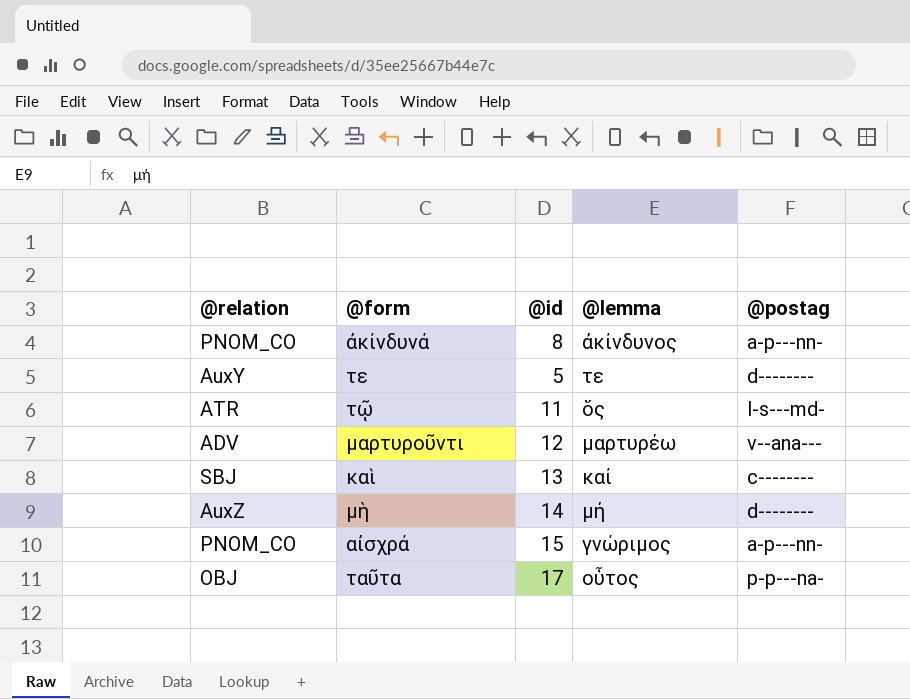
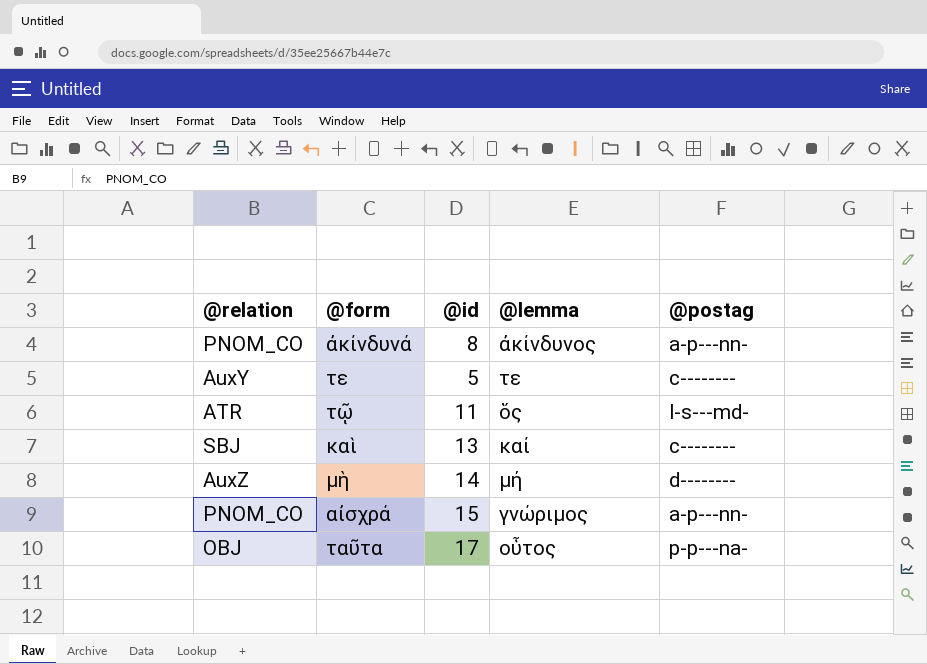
row μαρτυροῦντι: ADV | 12 | μαρτυρέω | v--ana--- -> none
τε | @postag: d-------- -> c--------

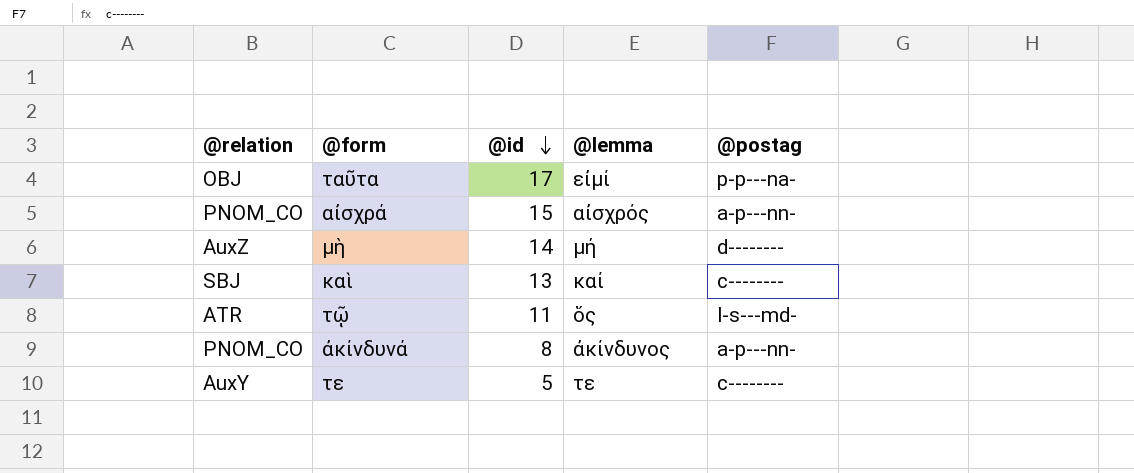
row order: none -> @id descending
ταῦτα | @lemma: οὗτος -> εἰμί
αἰσχρά | @lemma: γνώριμος -> αἰσχρός

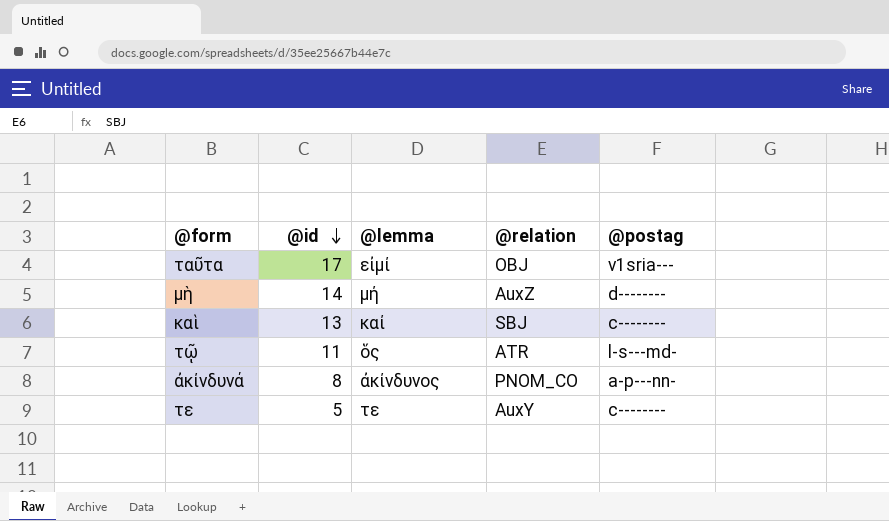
column @relation | position: 1 -> 4
row αἰσχρά: PNOM_CO | 15 | αἰσχρός | a-p---nn- -> none
ταῦτα | @postag: p-p---na- -> v1sria---

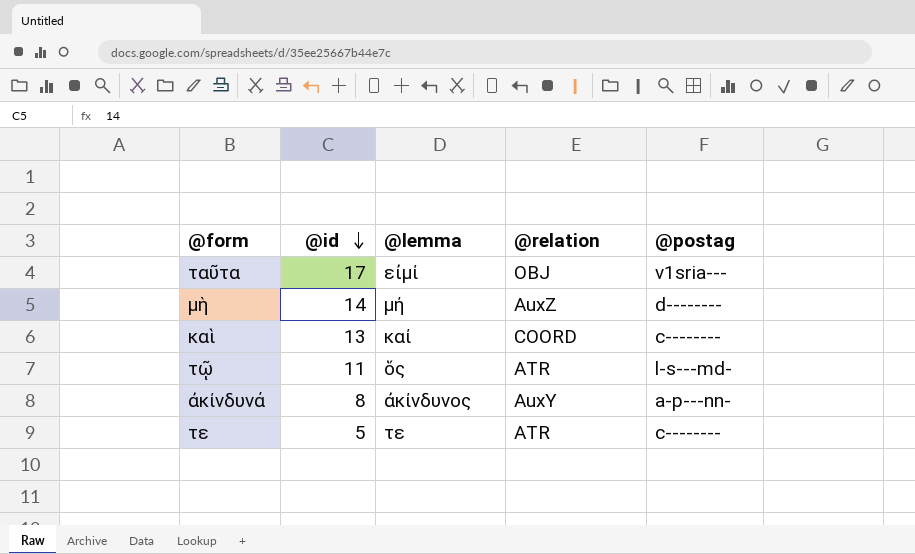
καὶ | @relation: SBJ -> COORD
ἀκίνδυνά | @relation: PNOM_CO -> AuxY
τε | @relation: AuxY -> ATR

